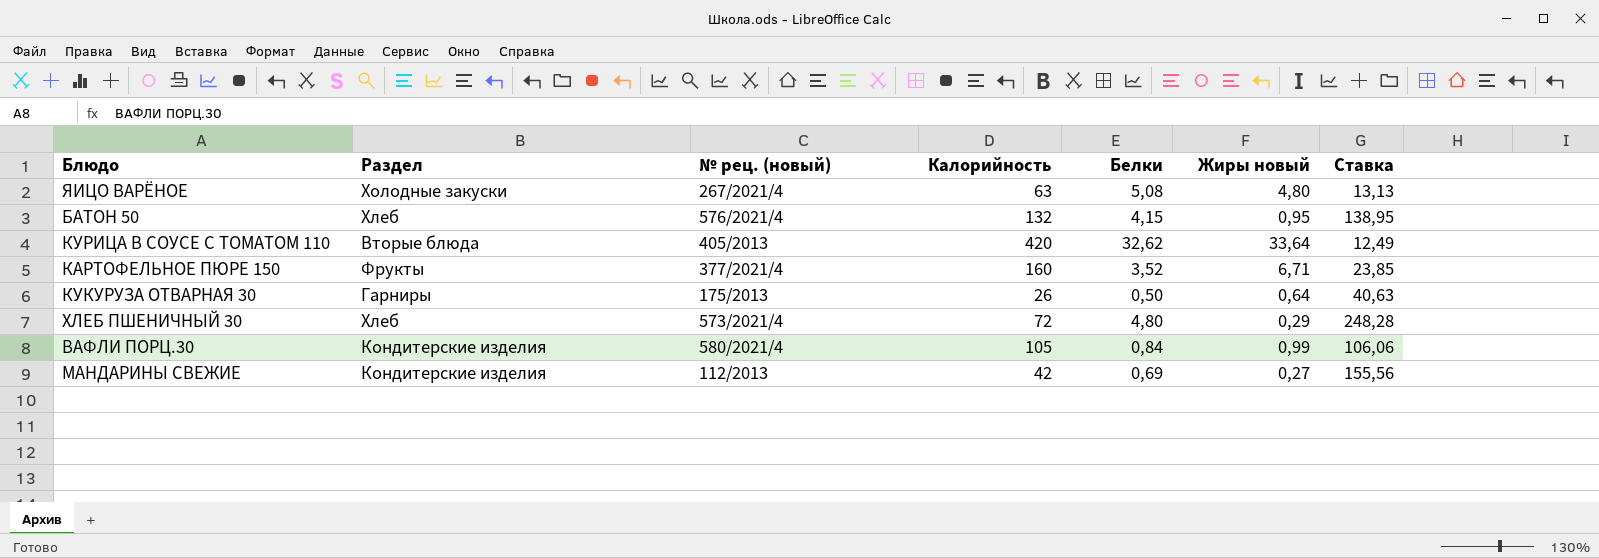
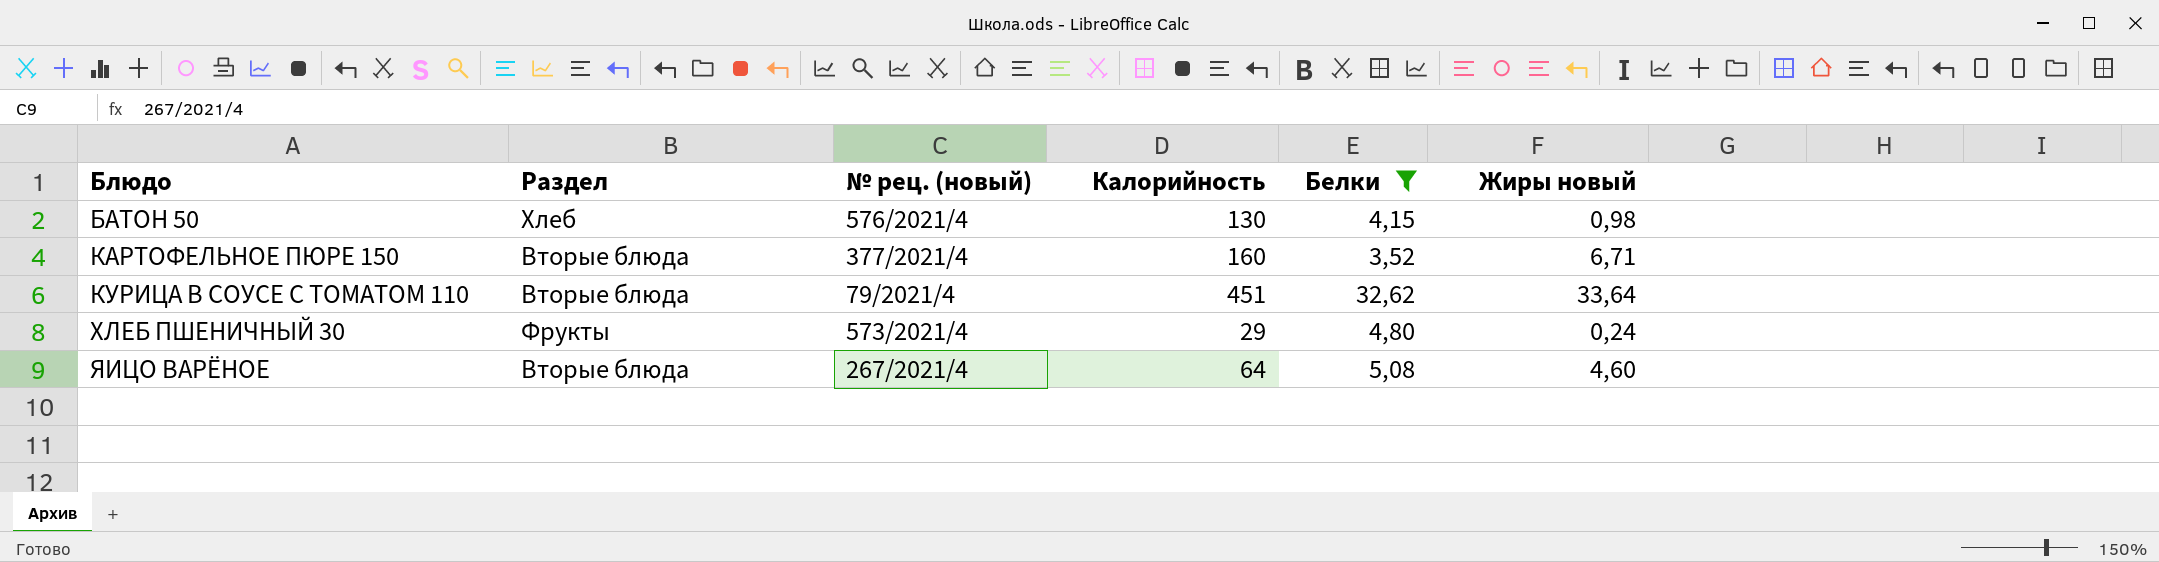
filter: none -> Белки >= 3,52
row order: none -> Блюдо ascending
column Ставка | formula: [Калорийность] / [Жиры новый] -> none
БАТОН 50 | Калорийность: 132 -> 130
БАТОН 50 | Жиры новый: 0,95 -> 0,98
КАРТОФЕЛЬНОЕ ПЮРЕ 150 | Раздел: Фрукты -> Вторые блюда
КУРИЦА В СОУСЕ С ТОМАТОМ 110 | № рец. (новый): 405/2013 -> 79/2021/4
КУРИЦА В СОУСЕ С ТОМАТОМ 110 | Калорийность: 420 -> 451
ХЛЕБ ПШЕНИЧНЫЙ 30 | Раздел: Хлеб -> Фрукты
ХЛЕБ ПШЕНИЧНЫЙ 30 | Калорийность: 72 -> 29
ХЛЕБ ПШЕНИЧНЫЙ 30 | Жиры новый: 0,29 -> 0,24
ЯИЦО ВАРЁНОЕ | Раздел: Холодные закуски -> Вторые блюда
ЯИЦО ВАРЁНОЕ | Калорийность: 63 -> 64
ЯИЦО ВАРЁНОЕ | Жиры новый: 4,80 -> 4,60

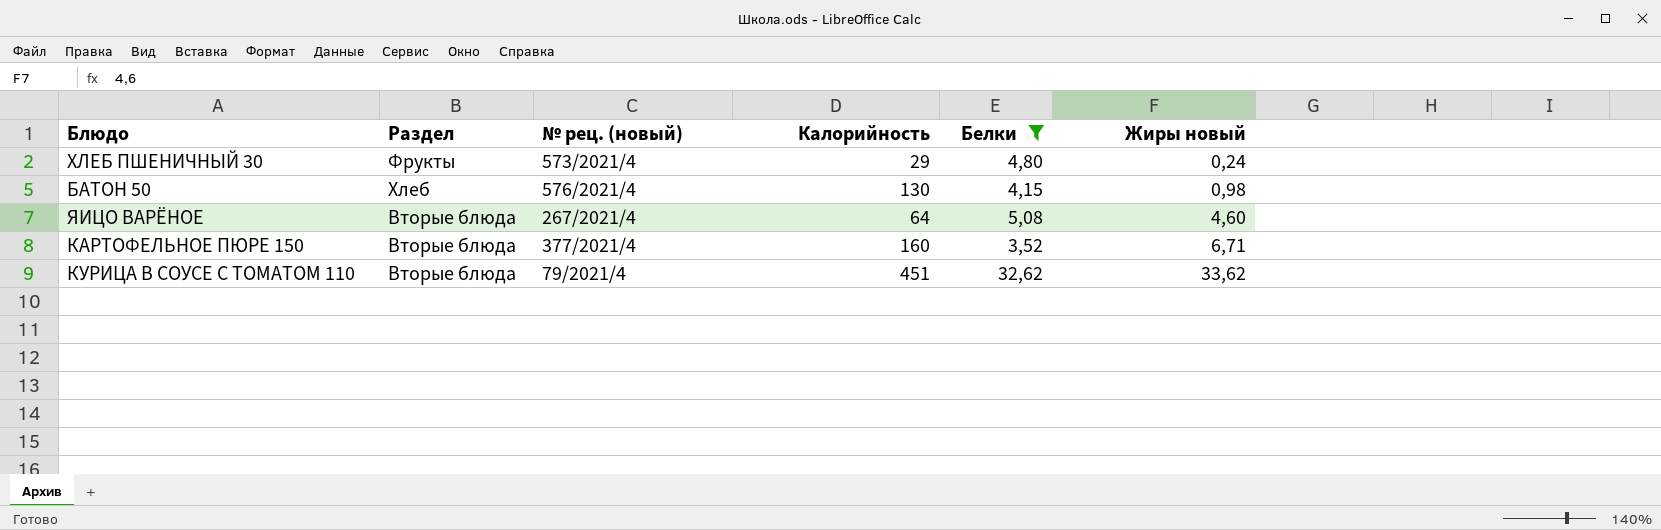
row order: Блюдо ascending -> Жиры новый ascending
КУРИЦА В СОУСЕ С ТОМАТОМ 110 | Жиры новый: 33,64 -> 33,62

